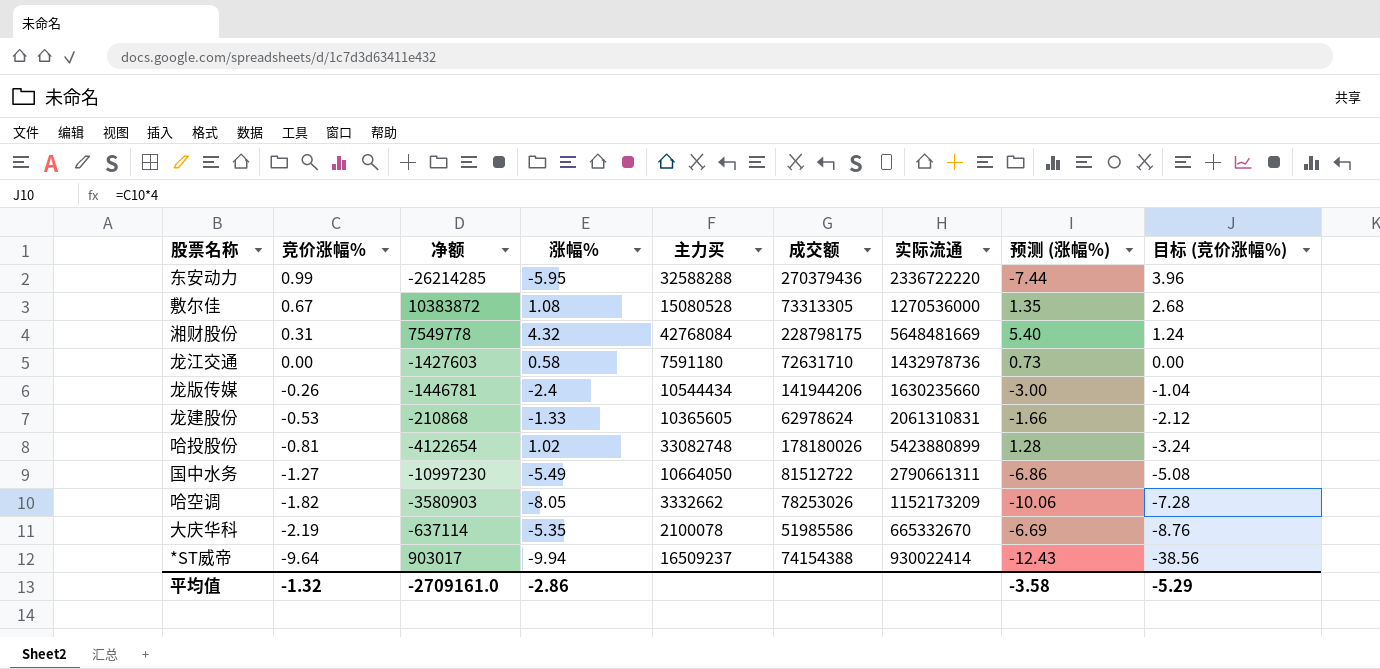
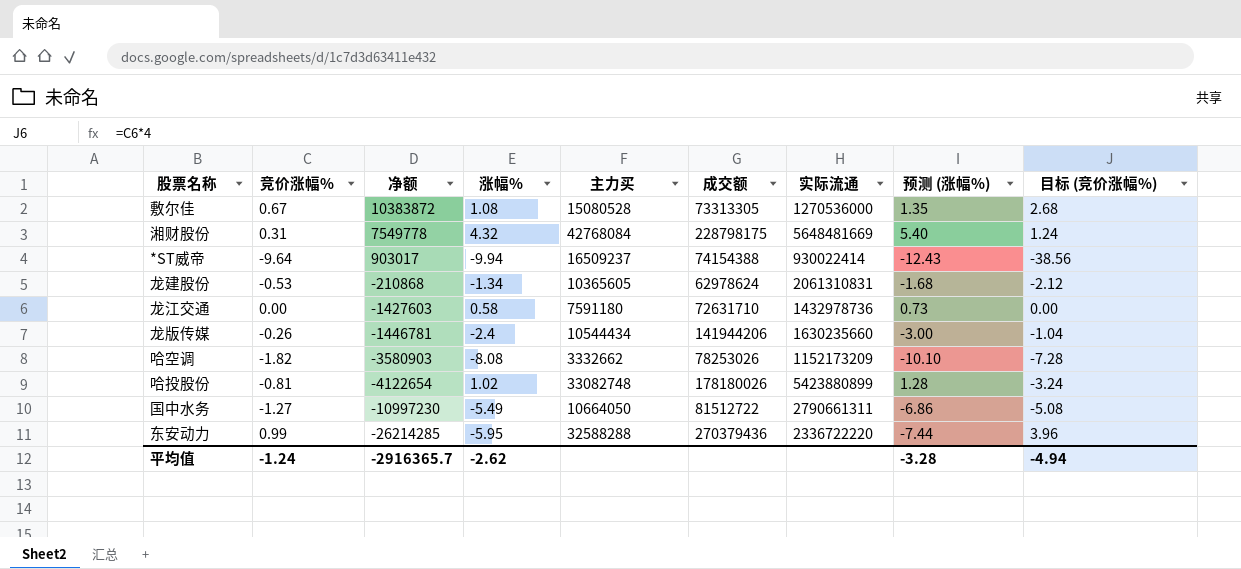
row order: 竞价涨幅% descending -> 净额 descending
row 大庆华科: -2.19 | -637114 | -5.35 | 2100078 | 51985586 | 665332670 | -6.69 | -8.76 -> none
龙建股份 | 涨幅%: -1.33 -> -1.34
龙建股份 | 预测 (涨幅%): -1.66 -> -1.68
哈空调 | 涨幅%: -8.05 -> -8.08
哈空调 | 预测 (涨幅%): -10.06 -> -10.10
平均值 | 竞价涨幅%: -1.32 -> -1.24
平均值 | 净额: -2709161.0 -> -2916365.7
平均值 | 涨幅%: -2.86 -> -2.62
平均值 | 预测 (涨幅%): -3.58 -> -3.28
平均值 | 目标 (竞价涨幅%): -5.29 -> -4.94

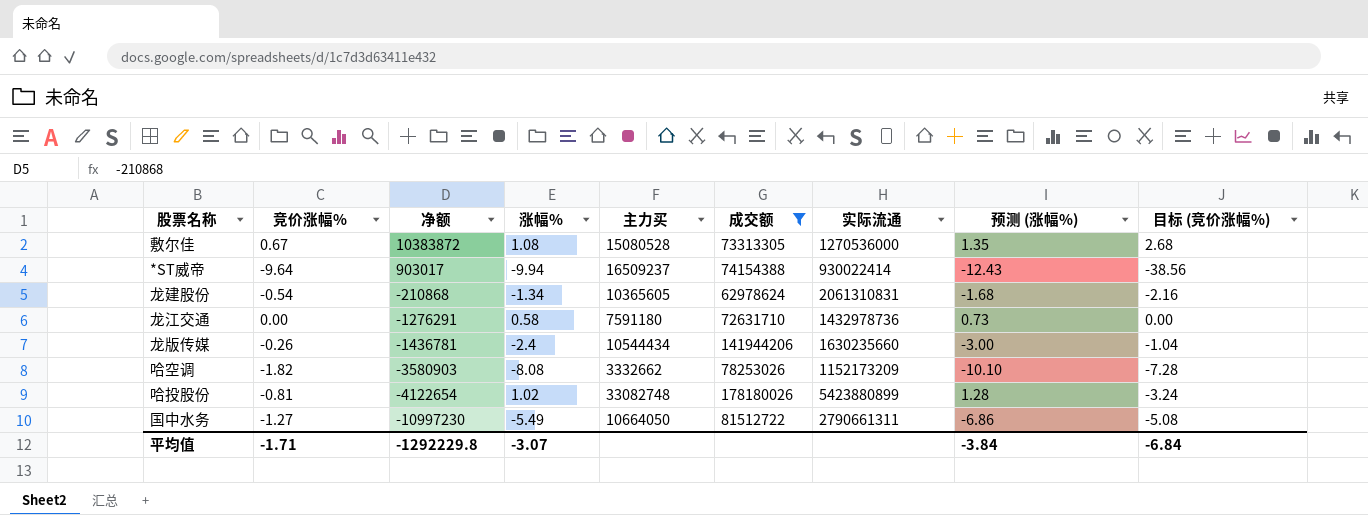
filter: none -> 成交额 <= 178180026
龙建股份 | 竞价涨幅%: -0.53 -> -0.54
龙建股份 | 目标 (竞价涨幅%): -2.12 -> -2.16
龙江交通 | 净额: -1427603 -> -1276291
龙版传媒 | 净额: -1446781 -> -1436781
平均值 | 竞价涨幅%: -1.24 -> -1.71
平均值 | 净额: -2916365.7 -> -1292229.8
平均值 | 涨幅%: -2.62 -> -3.07
平均值 | 预测 (涨幅%): -3.28 -> -3.84
平均值 | 目标 (竞价涨幅%): -4.94 -> -6.84

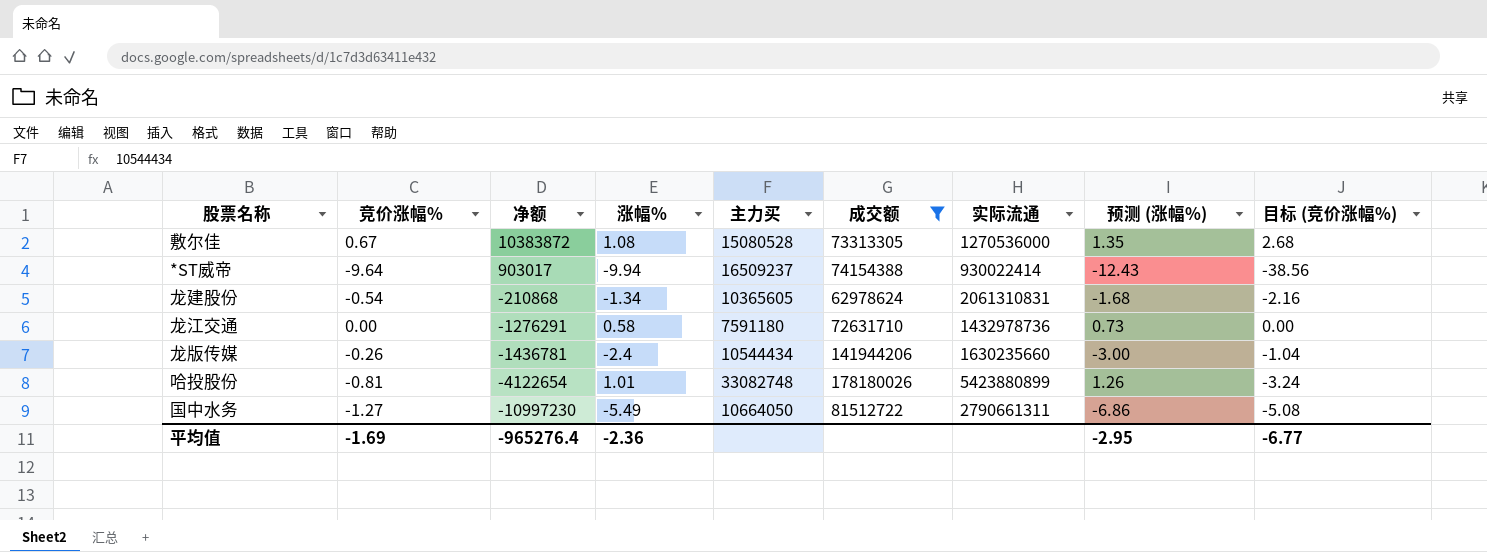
row 哈空调: -1.82 | -3580903 | -8.08 | 3332662 | 78253026 | 1152173209 | -10.10 | -7.28 -> none
哈投股份 | 涨幅%: 1.02 -> 1.01
哈投股份 | 预测 (涨幅%): 1.28 -> 1.26
平均值 | 竞价涨幅%: -1.71 -> -1.69
平均值 | 净额: -1292229.8 -> -965276.4
平均值 | 涨幅%: -3.07 -> -2.36
平均值 | 预测 (涨幅%): -3.84 -> -2.95
平均值 | 目标 (竞价涨幅%): -6.84 -> -6.77

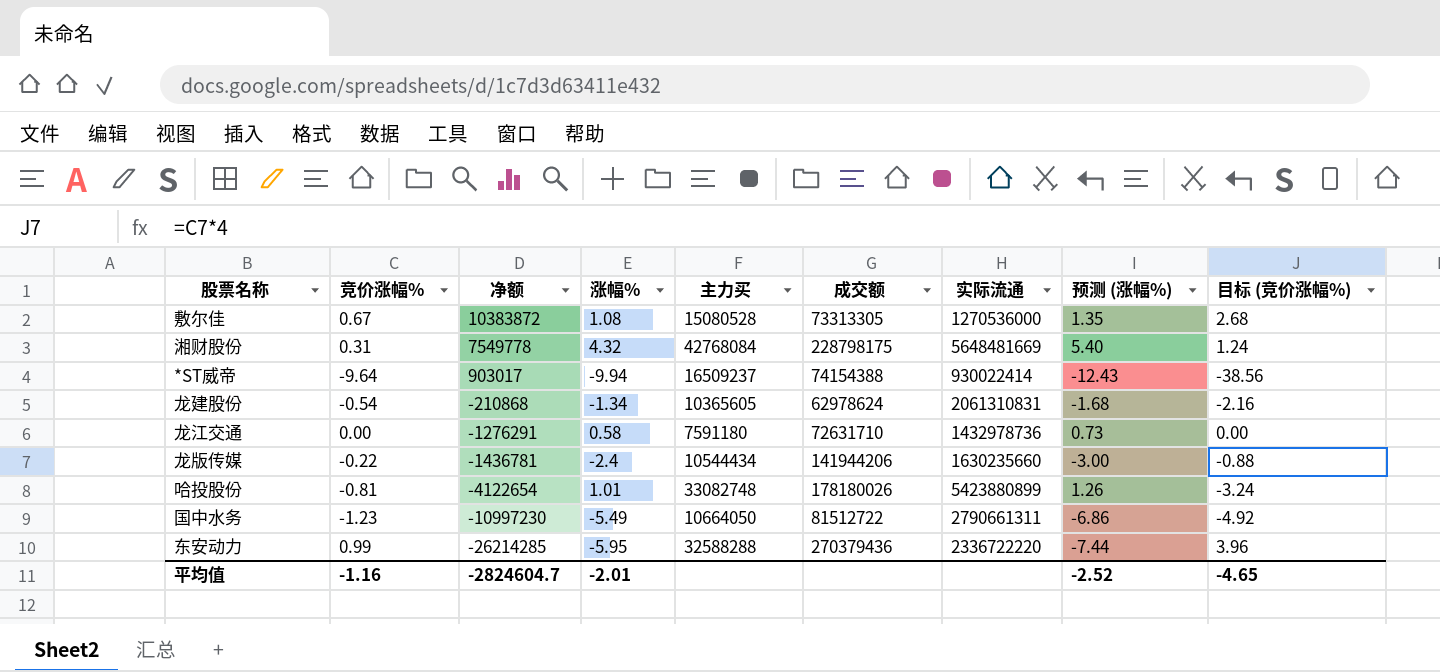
filter: 成交额 <= 178180026 -> none
龙版传媒 | 竞价涨幅%: -0.26 -> -0.22
龙版传媒 | 目标 (竞价涨幅%): -1.04 -> -0.88
国中水务 | 竞价涨幅%: -1.27 -> -1.23
国中水务 | 目标 (竞价涨幅%): -5.08 -> -4.92
平均值 | 竞价涨幅%: -1.69 -> -1.16
平均值 | 净额: -965276.4 -> -2824604.7
平均值 | 涨幅%: -2.36 -> -2.01
平均值 | 预测 (涨幅%): -2.95 -> -2.52
平均值 | 目标 (竞价涨幅%): -6.77 -> -4.65

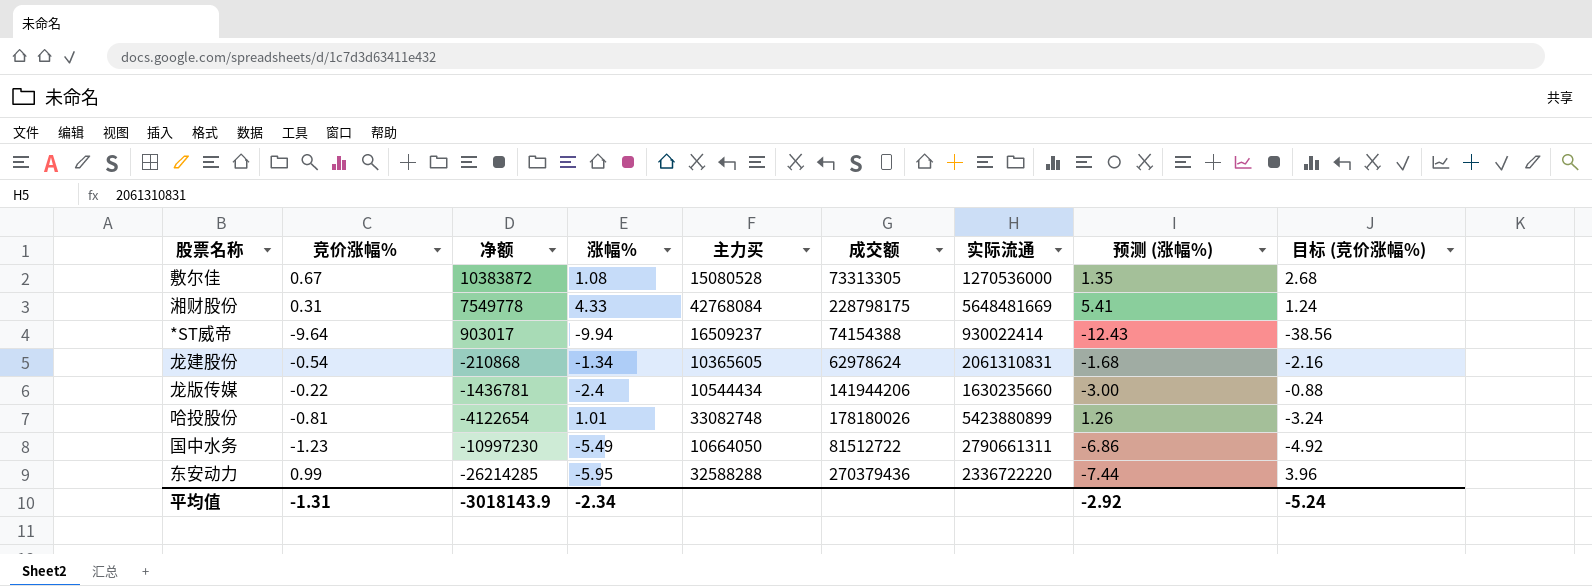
row 龙江交通: 0.00 | -1276291 | 0.58 | 7591180 | 72631710 | 1432978736 | 0.73 | 0.00 -> none
湘财股份 | 涨幅%: 4.32 -> 4.33
湘财股份 | 预测 (涨幅%): 5.40 -> 5.41
平均值 | 竞价涨幅%: -1.16 -> -1.31
平均值 | 净额: -2824604.7 -> -3018143.9
平均值 | 涨幅%: -2.01 -> -2.34
平均值 | 预测 (涨幅%): -2.52 -> -2.92
平均值 | 目标 (竞价涨幅%): -4.65 -> -5.24

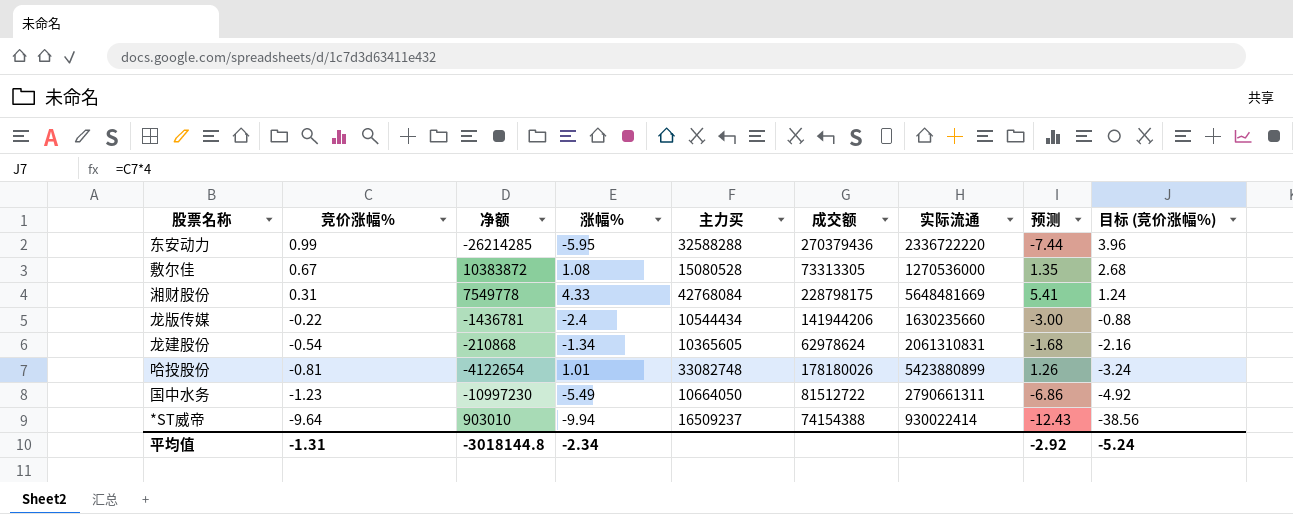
row order: 净额 descending -> 竞价涨幅% descending
column name: 预测 (涨幅%) -> 预测
*ST威帝 | 净额: 903017 -> 903010
平均值 | 净额: -3018143.9 -> -3018144.8

